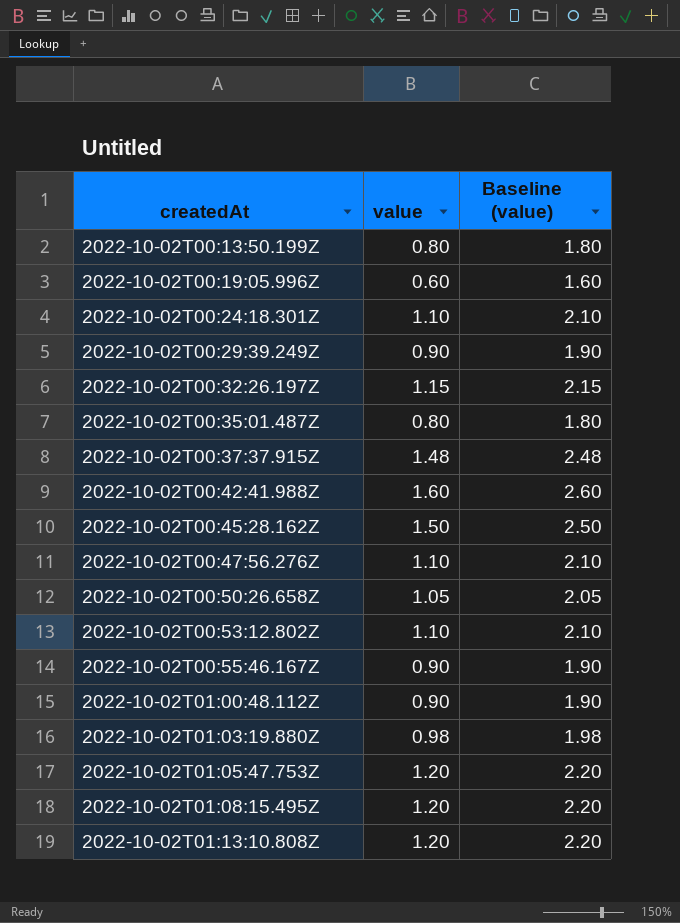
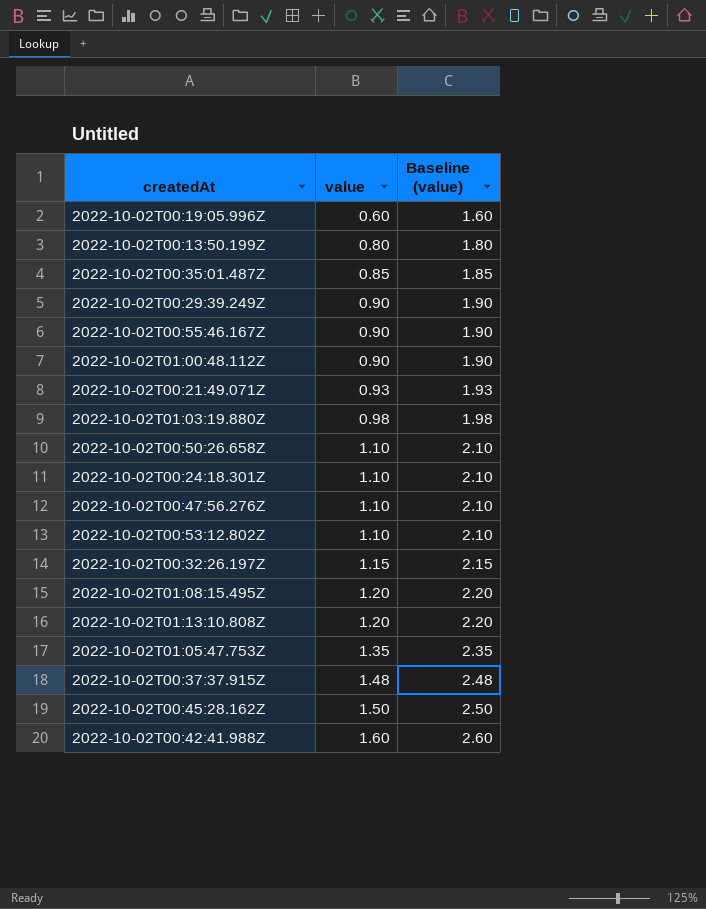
row order: createdAt ascending -> value ascending
2022-10-02T00:35:01.487Z | value: 0.80 -> 0.85
2022-10-02T00:35:01.487Z | Baseline (value): 1.80 -> 1.85
row 2022-10-02T00:21:49.071Z: none -> 0.93 | 1.93
2022-10-02T00:50:26.658Z | value: 1.05 -> 1.10
2022-10-02T00:50:26.658Z | Baseline (value): 2.05 -> 2.10
2022-10-02T01:05:47.753Z | value: 1.20 -> 1.35
2022-10-02T01:05:47.753Z | Baseline (value): 2.20 -> 2.35

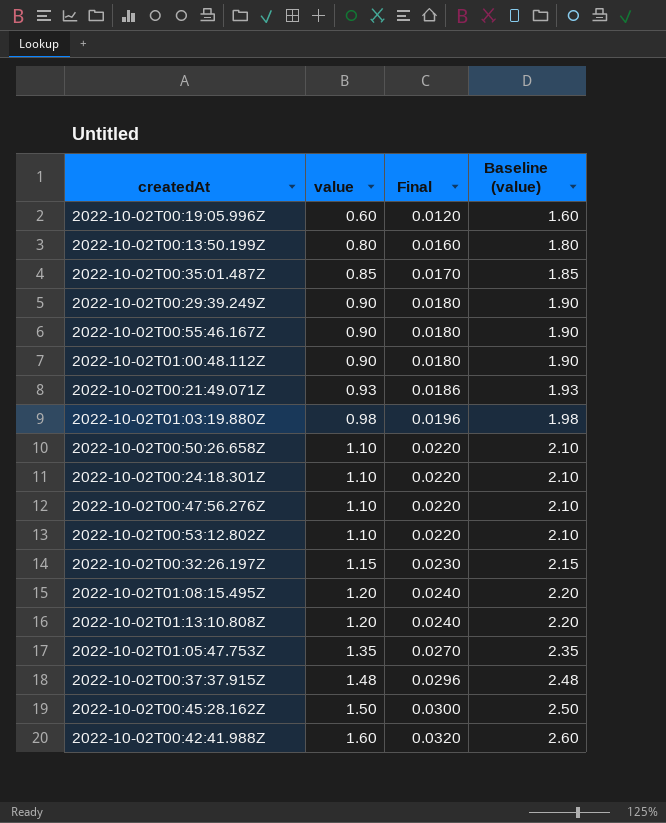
column Final | formula: none -> [value] * 0.02

